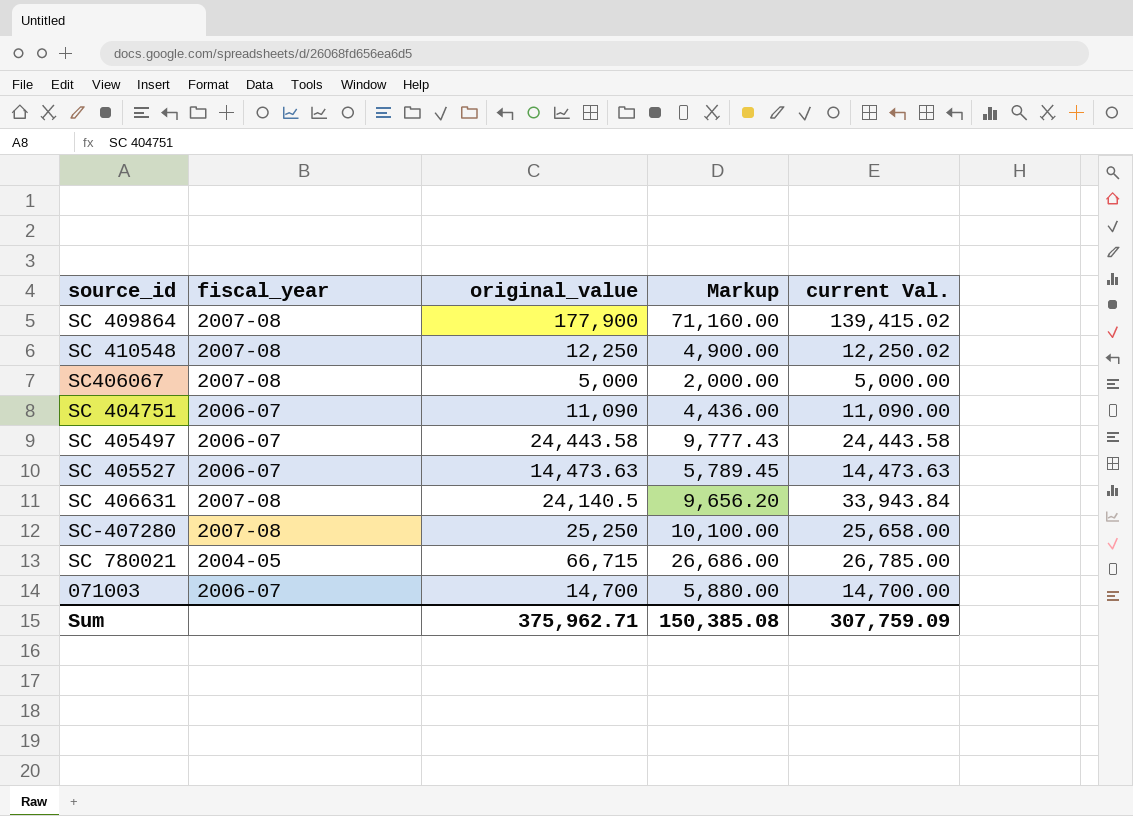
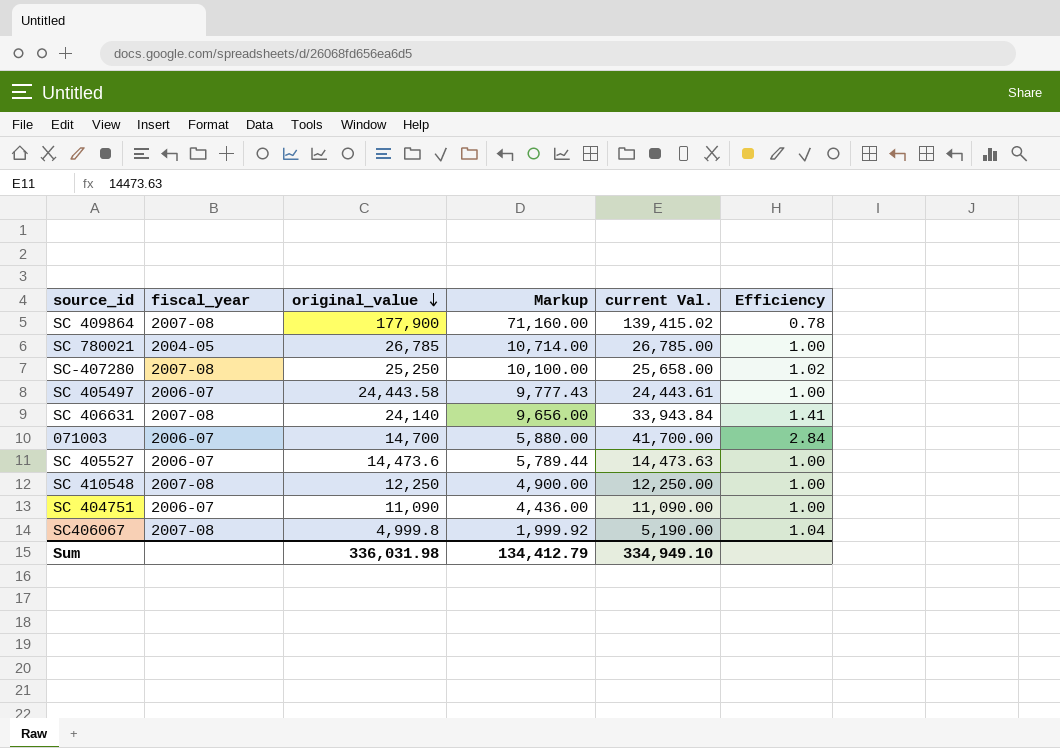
row order: none -> original_value descending
column Efficiency | formula: none -> [current Val.] / [original_value]
SC 780021 | original_value: 66,715 -> 26,785
SC 780021 | Markup: 26,686.00 -> 10,714.00
SC 405497 | current Val.: 24,443.58 -> 24,443.61
SC 406631 | original_value: 24,140.5 -> 24,140
SC 406631 | Markup: 9,656.20 -> 9,656.00
071003 | current Val.: 14,700.00 -> 41,700.00
SC 405527 | original_value: 14,473.63 -> 14,473.6
SC 405527 | Markup: 5,789.45 -> 5,789.44
SC 410548 | current Val.: 12,250.02 -> 12,250.00
SC406067 | original_value: 5,000 -> 4,999.8
SC406067 | Markup: 2,000.00 -> 1,999.92
SC406067 | current Val.: 5,000.00 -> 5,190.00
Sum | original_value: 375,962.71 -> 336,031.98
Sum | Markup: 150,385.08 -> 134,412.79
Sum | current Val.: 307,759.09 -> 334,949.10

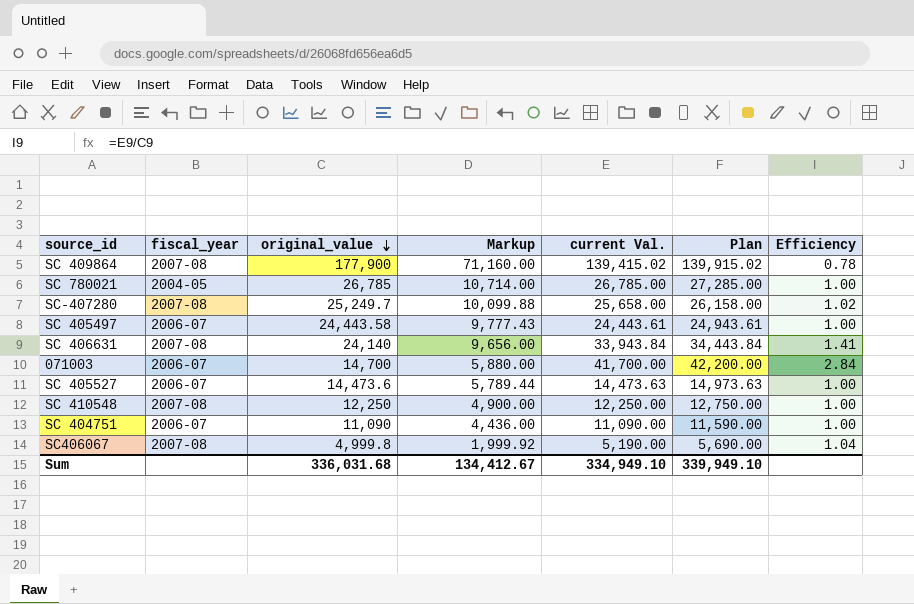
column Plan | formula: none -> [current Val.] + 500
SC-407280 | original_value: 25,250 -> 25,249.7
SC-407280 | Markup: 10,100.00 -> 10,099.88
Sum | original_value: 336,031.98 -> 336,031.68
Sum | Markup: 134,412.79 -> 134,412.67

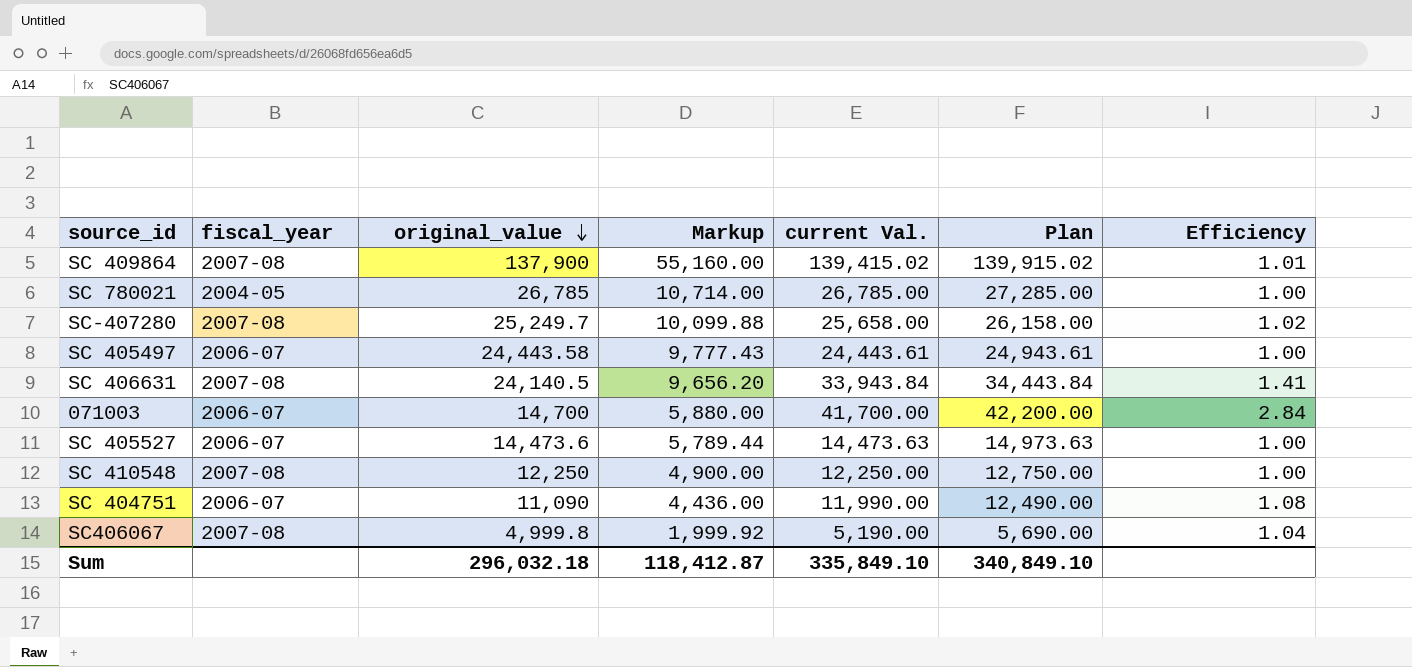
SC 409864 | original_value: 177,900 -> 137,900
SC 409864 | Markup: 71,160.00 -> 55,160.00
SC 409864 | Efficiency: 0.78 -> 1.01
SC 406631 | original_value: 24,140 -> 24,140.5
SC 406631 | Markup: 9,656.00 -> 9,656.20
SC 404751 | current Val.: 11,090.00 -> 11,990.00
SC 404751 | Plan: 11,590.00 -> 12,490.00
SC 404751 | Efficiency: 1.00 -> 1.08
Sum | original_value: 336,031.68 -> 296,032.18
Sum | Markup: 134,412.67 -> 118,412.87
Sum | current Val.: 334,949.10 -> 335,849.10
Sum | Plan: 339,949.10 -> 340,849.10

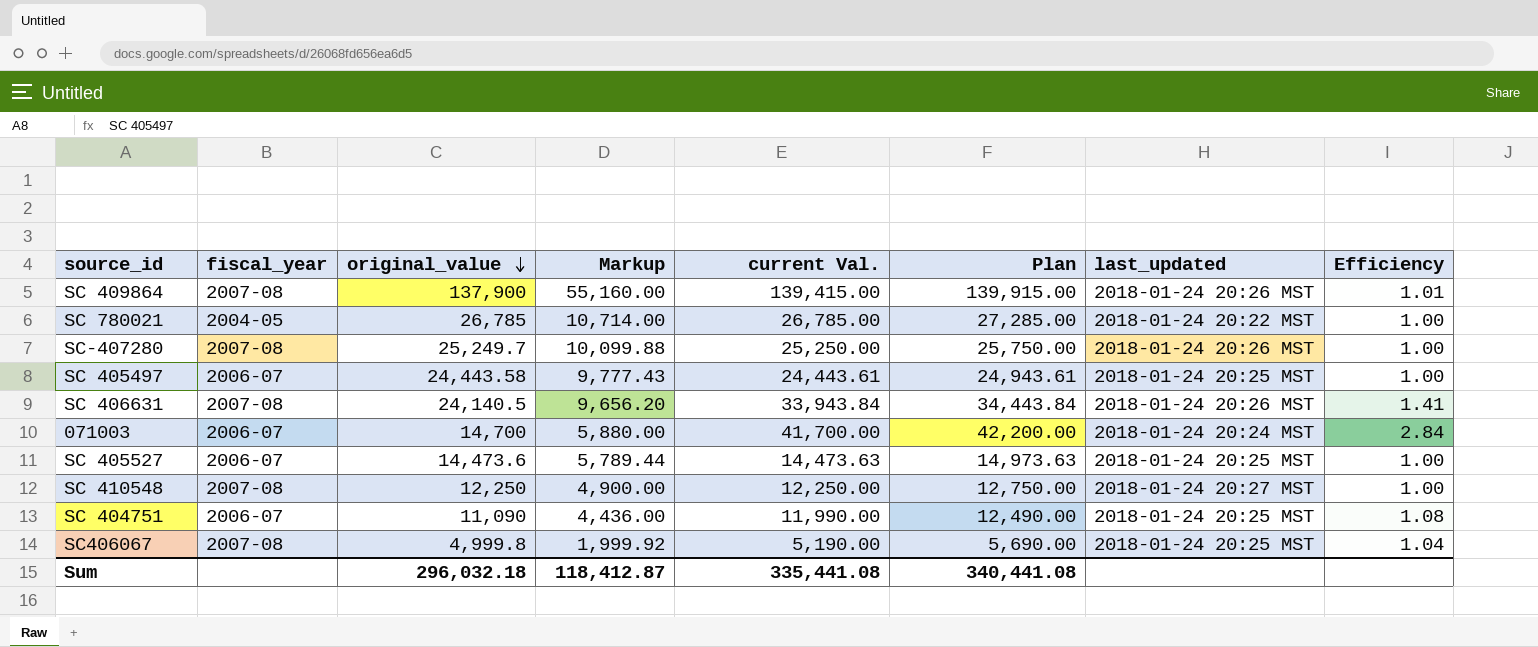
column last_updated | position: none -> 7
SC 409864 | current Val.: 139,415.02 -> 139,415.00
SC 409864 | Plan: 139,915.02 -> 139,915.00
SC-407280 | current Val.: 25,658.00 -> 25,250.00
SC-407280 | Plan: 26,158.00 -> 25,750.00
SC-407280 | Efficiency: 1.02 -> 1.00
Sum | current Val.: 335,849.10 -> 335,441.08
Sum | Plan: 340,849.10 -> 340,441.08

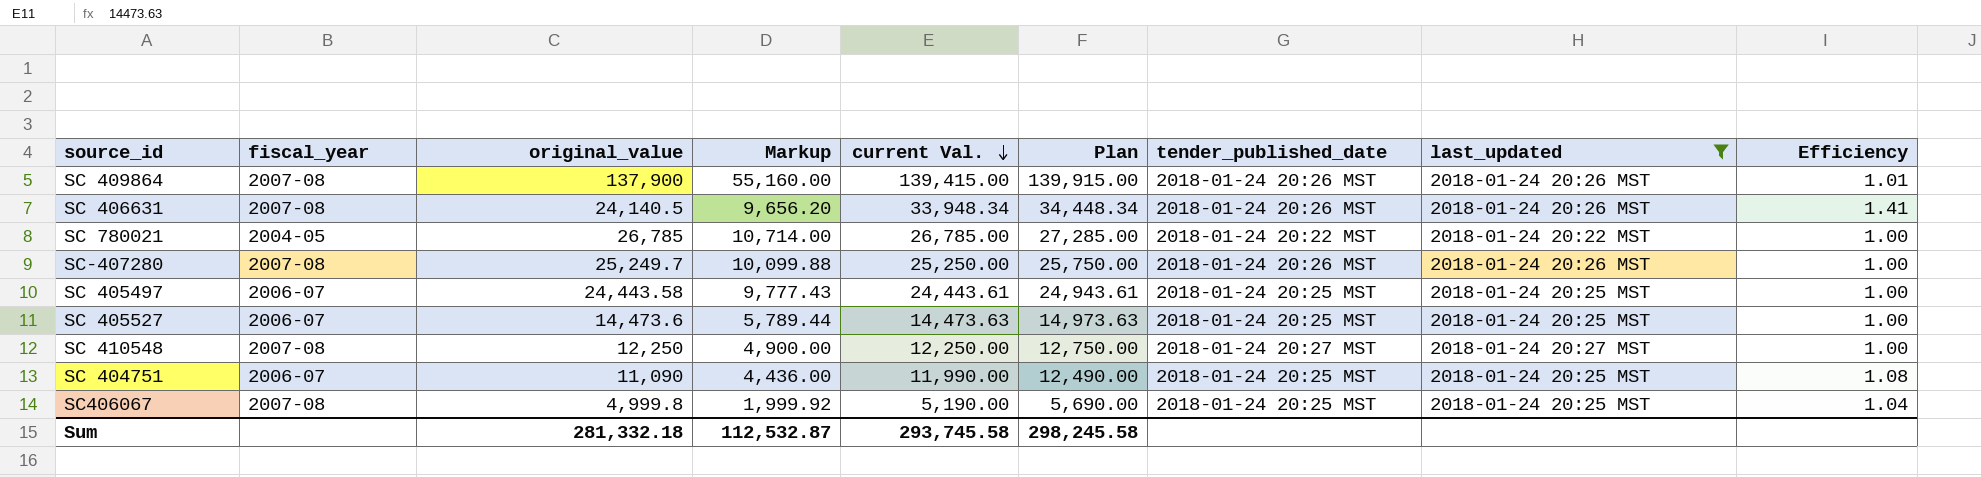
filter: none -> last_updated != 2018-01-24 20:24 MST
row order: original_value descending -> current Val. descending
column tender_published_date | position: none -> 7
SC 406631 | current Val.: 33,943.84 -> 33,948.34
SC 406631 | Plan: 34,443.84 -> 34,448.34
Sum | original_value: 296,032.18 -> 281,332.18
Sum | Markup: 118,412.87 -> 112,532.87
Sum | current Val.: 335,441.08 -> 293,745.58
Sum | Plan: 340,441.08 -> 298,245.58

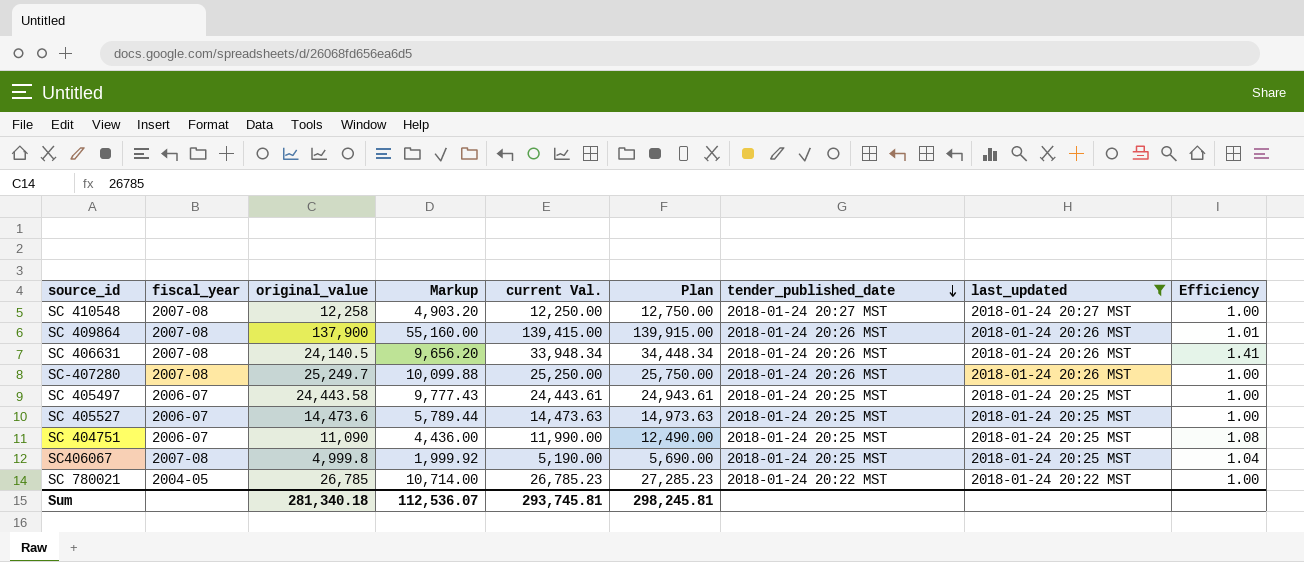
row order: current Val. descending -> tender_published_date descending
SC 410548 | original_value: 12,250 -> 12,258
SC 410548 | Markup: 4,900.00 -> 4,903.20
SC 780021 | current Val.: 26,785.00 -> 26,785.23
SC 780021 | Plan: 27,285.00 -> 27,285.23
Sum | original_value: 281,332.18 -> 281,340.18
Sum | Markup: 112,532.87 -> 112,536.07
Sum | current Val.: 293,745.58 -> 293,745.81
Sum | Plan: 298,245.58 -> 298,245.81

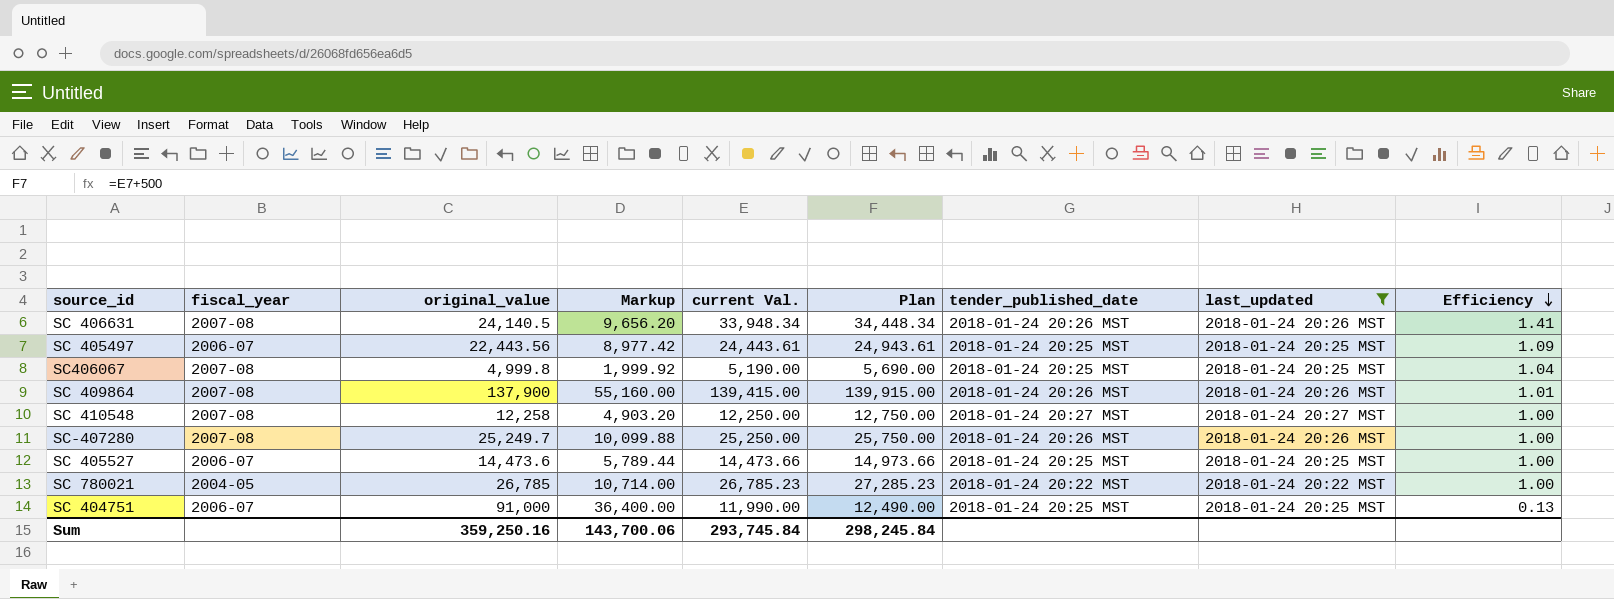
row order: tender_published_date descending -> Efficiency descending
SC 405497 | original_value: 24,443.58 -> 22,443.56
SC 405497 | Markup: 9,777.43 -> 8,977.42
SC 405497 | Efficiency: 1.00 -> 1.09
SC 405527 | current Val.: 14,473.63 -> 14,473.66
SC 405527 | Plan: 14,973.63 -> 14,973.66
SC 404751 | original_value: 11,090 -> 91,000
SC 404751 | Markup: 4,436.00 -> 36,400.00
SC 404751 | Efficiency: 1.08 -> 0.13
Sum | original_value: 281,340.18 -> 359,250.16
Sum | Markup: 112,536.07 -> 143,700.06
Sum | current Val.: 293,745.81 -> 293,745.84
Sum | Plan: 298,245.81 -> 298,245.84

